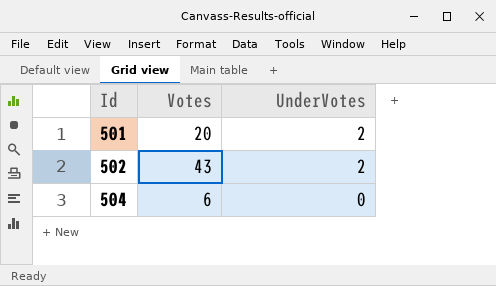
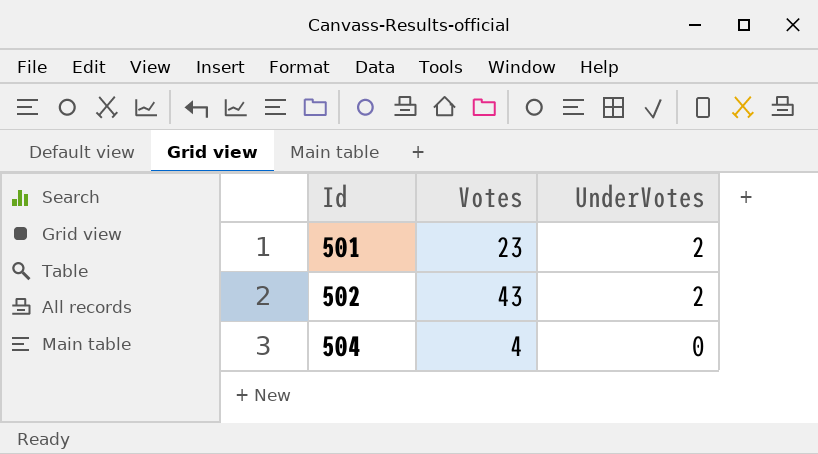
501 | Votes: 20 -> 23
504 | Votes: 6 -> 4

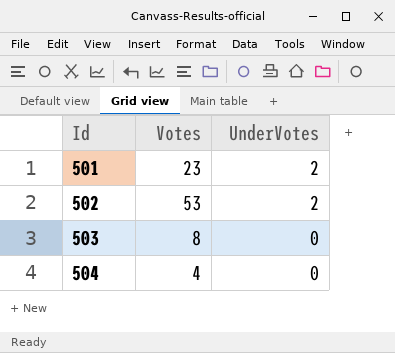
502 | Votes: 43 -> 53
row 503: none -> 8 | 0

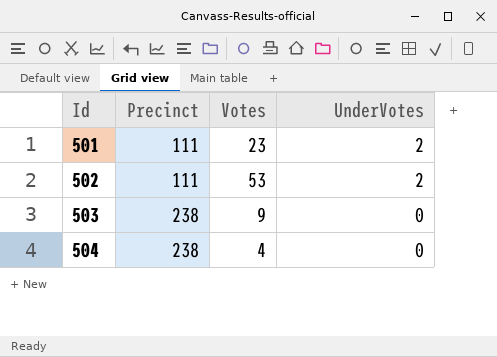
column Precinct | position: none -> 2
503 | Votes: 8 -> 9

